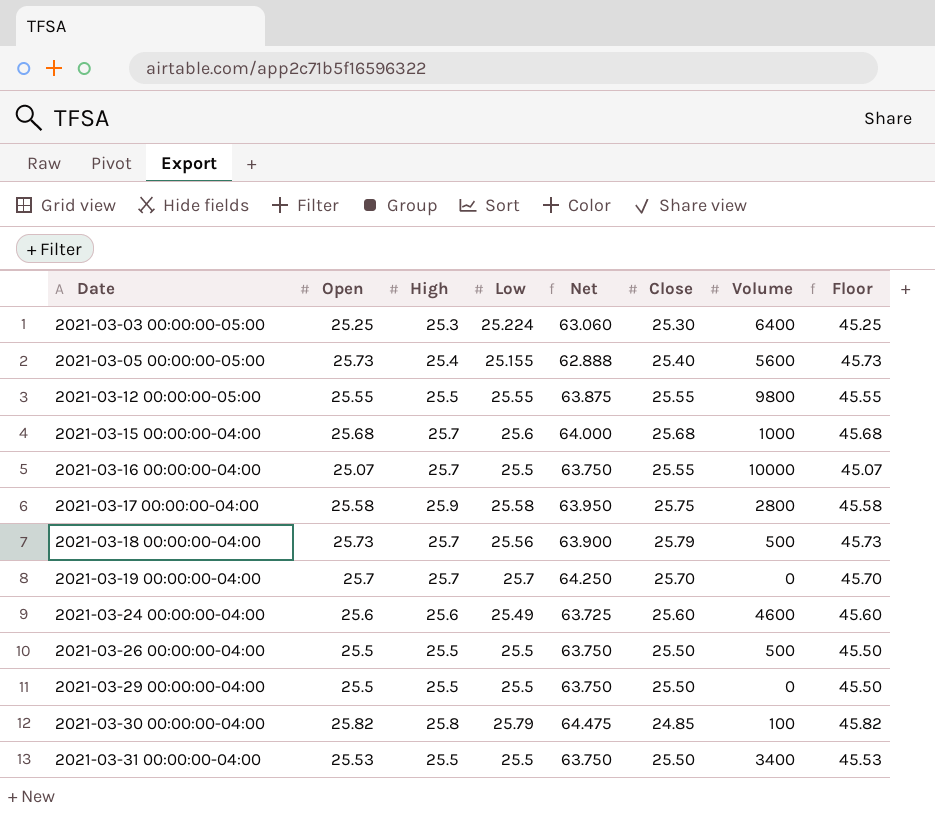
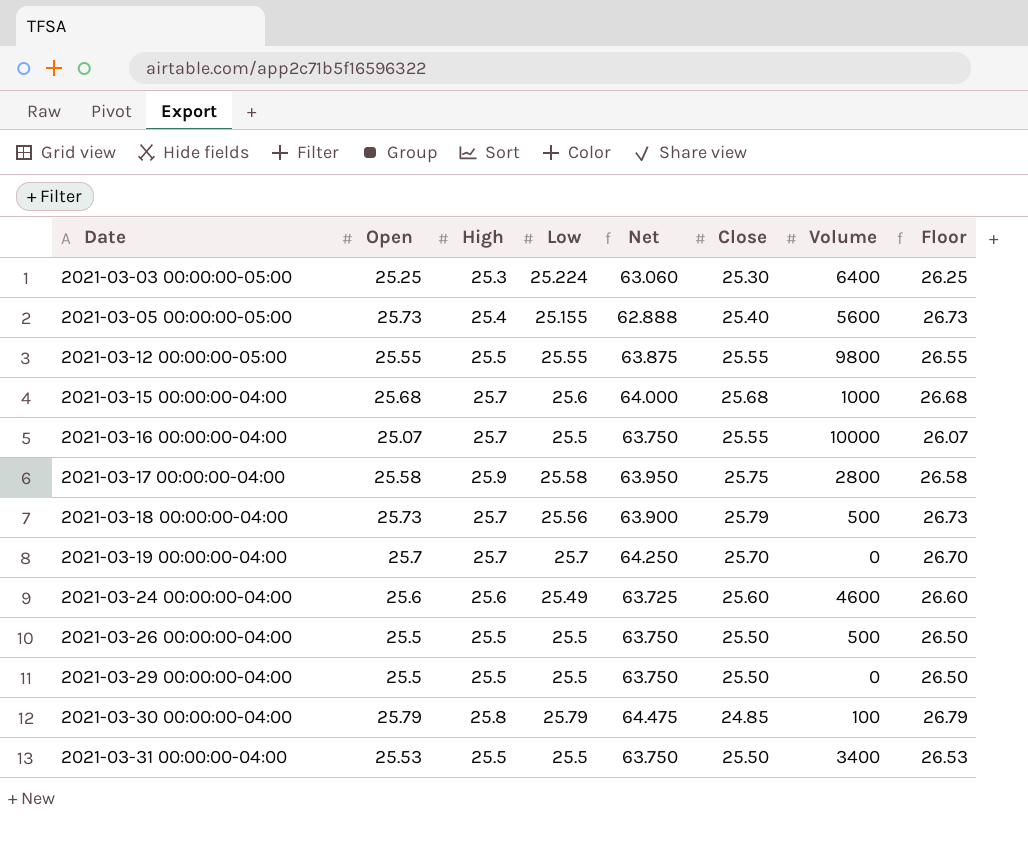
column Floor | formula: [Open] + 20 -> [Open] + 1
2021-03-30 00:00:00-04:00 | Open: 25.82 -> 25.79

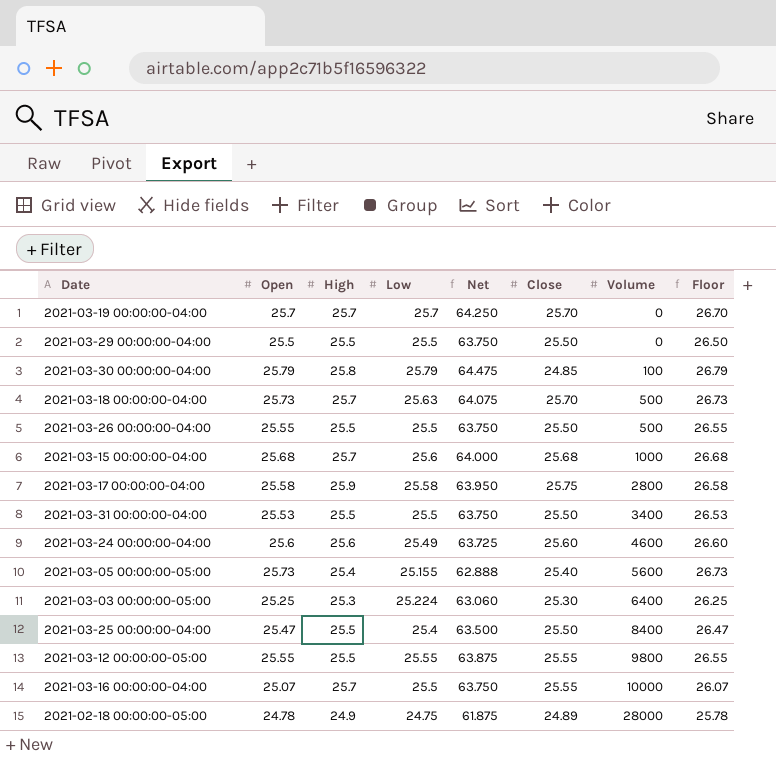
row order: Date ascending -> Volume ascending
2021-03-18 00:00:00-04:00 | Low: 25.56 -> 25.63
2021-03-18 00:00:00-04:00 | Net: 63.900 -> 64.075
2021-03-18 00:00:00-04:00 | Close: 25.79 -> 25.70
2021-03-26 00:00:00-04:00 | Open: 25.5 -> 25.55
2021-03-26 00:00:00-04:00 | Floor: 26.50 -> 26.55
row 2021-03-25 00:00:00-04:00: none -> 25.47 | 25.5 | 25.4 | 63.500 | 25.50 | 8400 | 26.47
row 2021-02-18 00:00:00-05:00: none -> 24.78 | 24.9 | 24.75 | 61.875 | 24.89 | 28000 | 25.78

